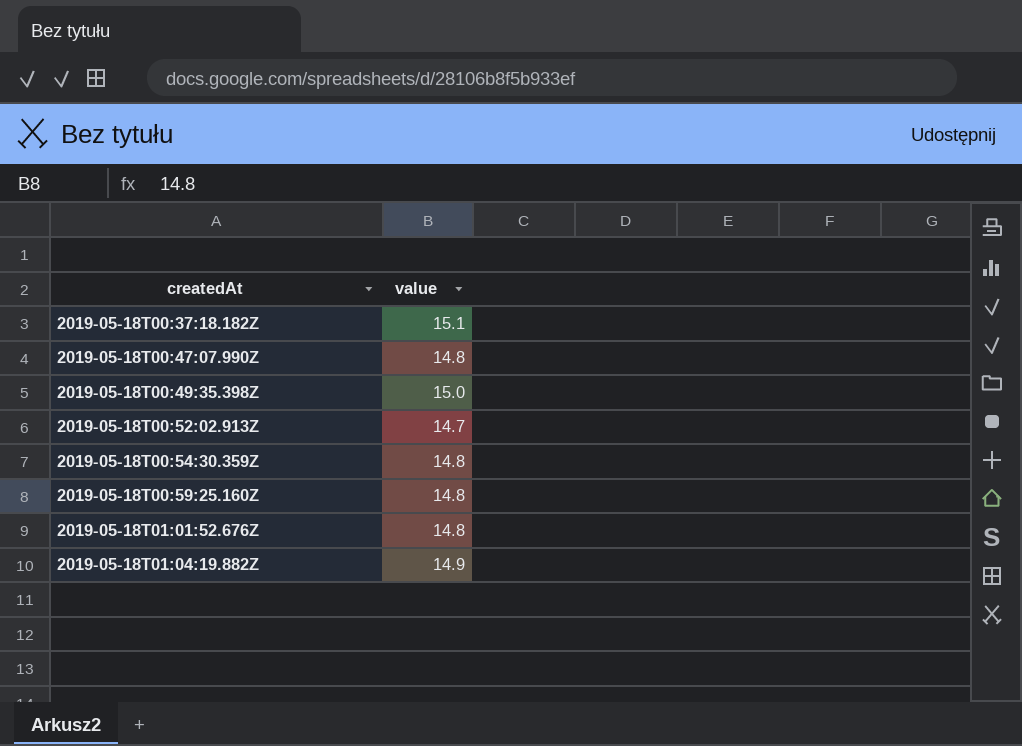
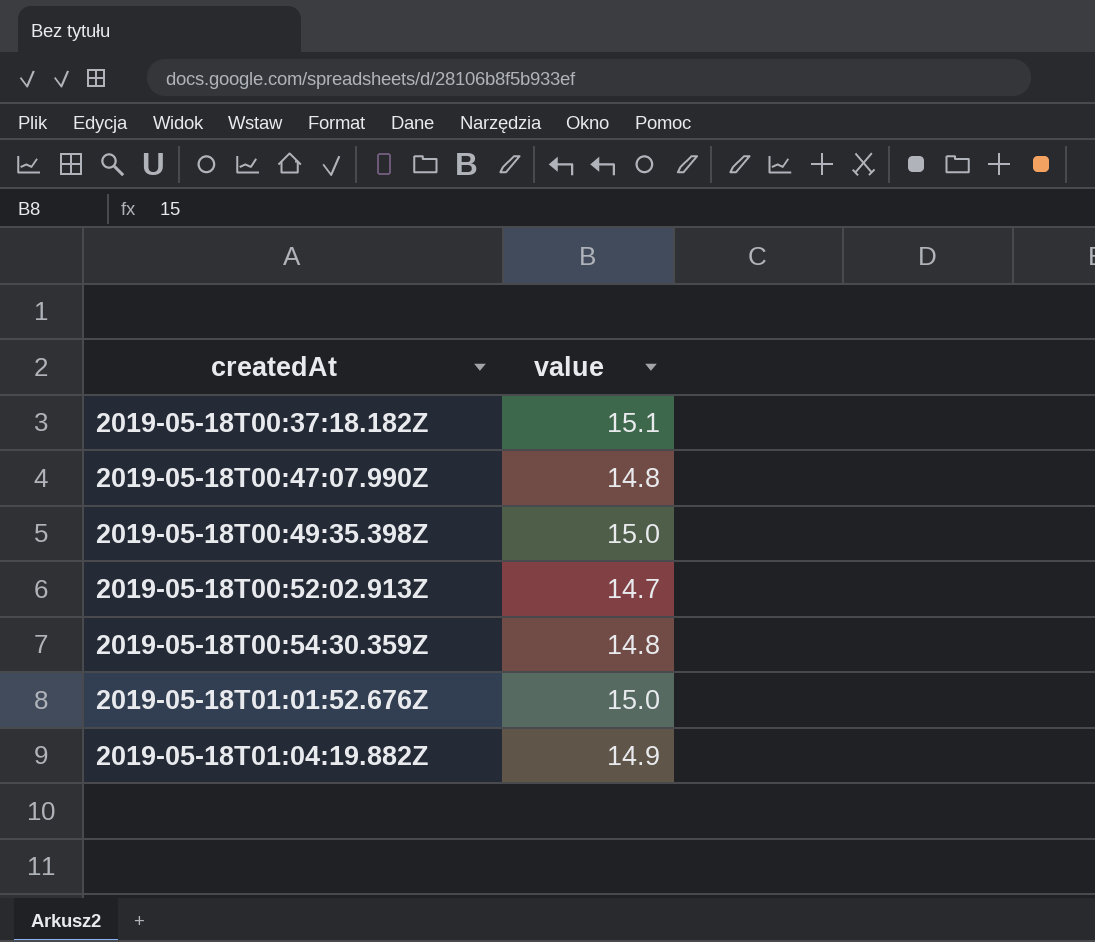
row 2019-05-18T00:59:25.160Z: 14.8 -> none
2019-05-18T01:01:52.676Z | value: 14.8 -> 15.0

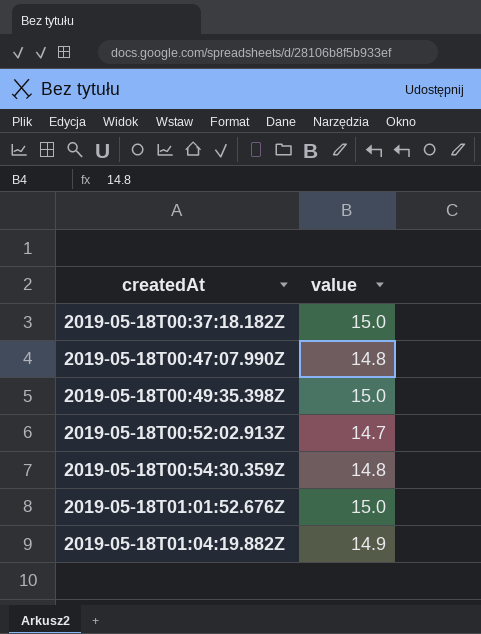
2019-05-18T00:37:18.182Z | value: 15.1 -> 15.0

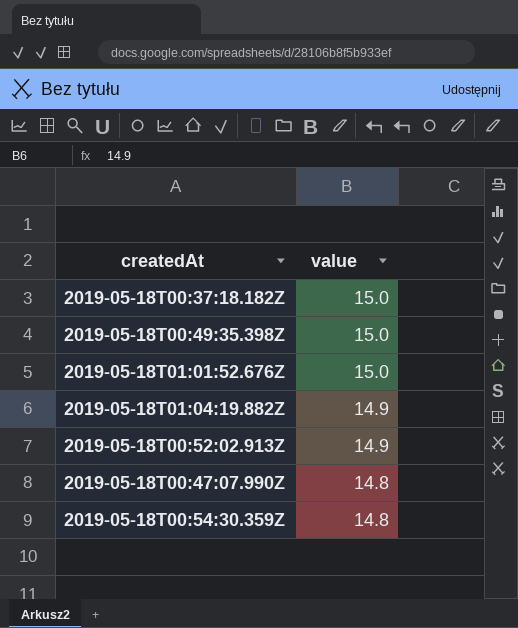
row order: createdAt ascending -> value descending
2019-05-18T00:52:02.913Z | value: 14.7 -> 14.9

